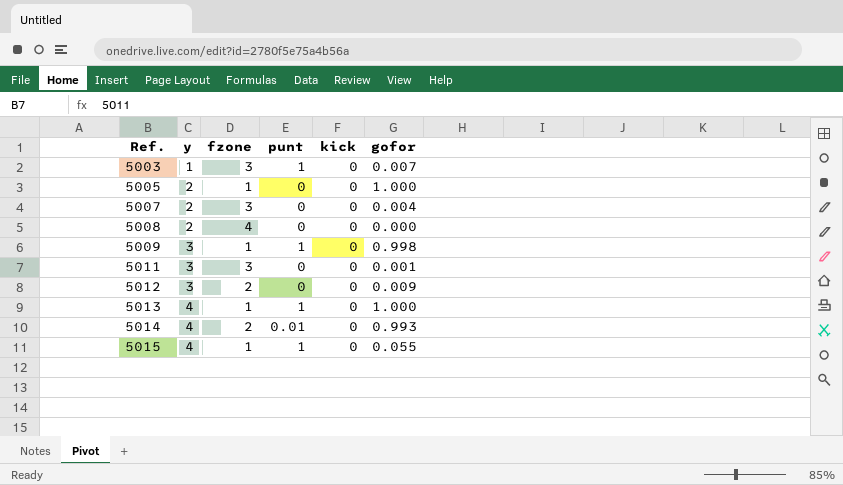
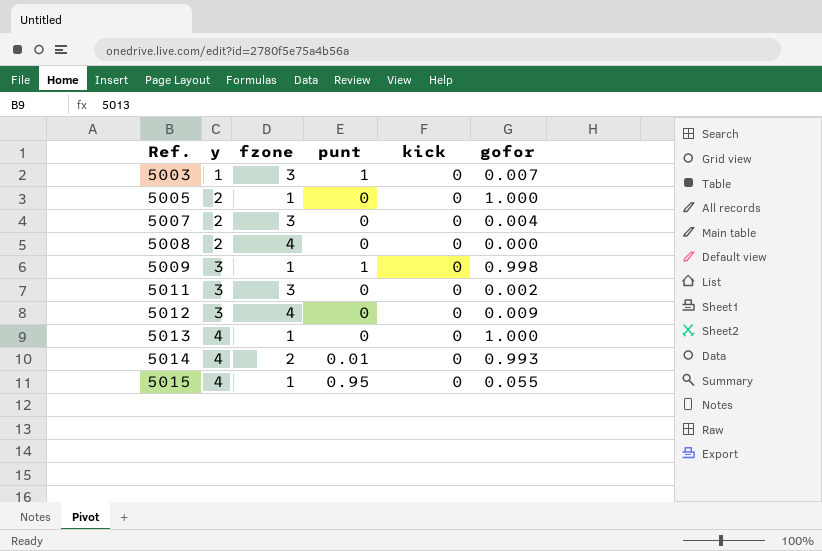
5011 | gofor: 0.001 -> 0.002
5012 | fzone: 2 -> 4
5013 | punt: 1 -> 0
5015 | punt: 1 -> 0.95

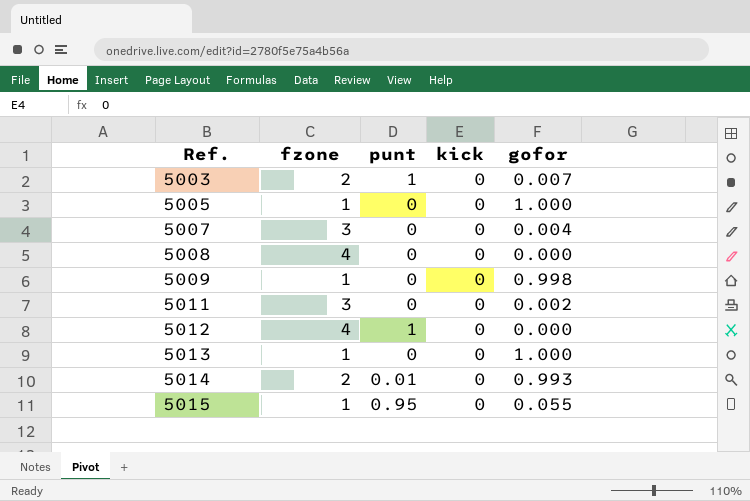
column y | position: 2 -> none
5003 | fzone: 3 -> 2
5009 | punt: 1 -> 0
5012 | punt: 0 -> 1
5012 | gofor: 0.009 -> 0.000

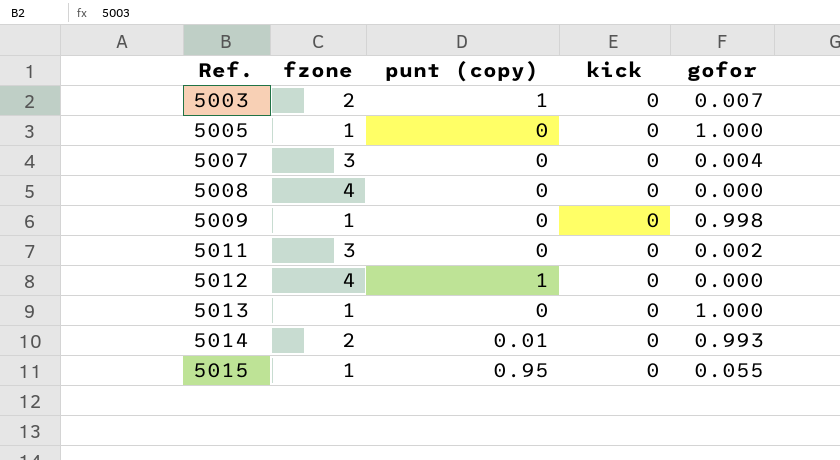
column name: punt -> punt (copy)

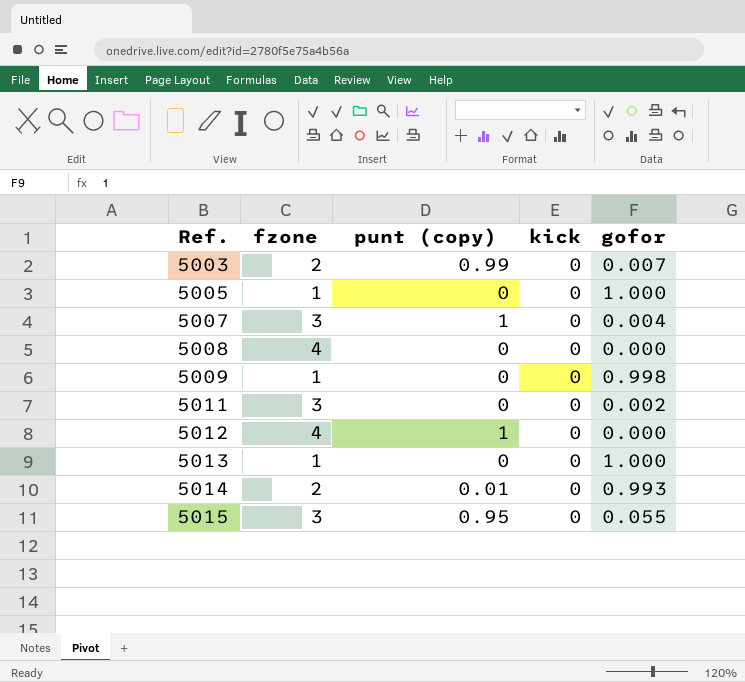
5003 | punt (copy): 1 -> 0.99
5007 | punt (copy): 0 -> 1
5015 | fzone: 1 -> 3

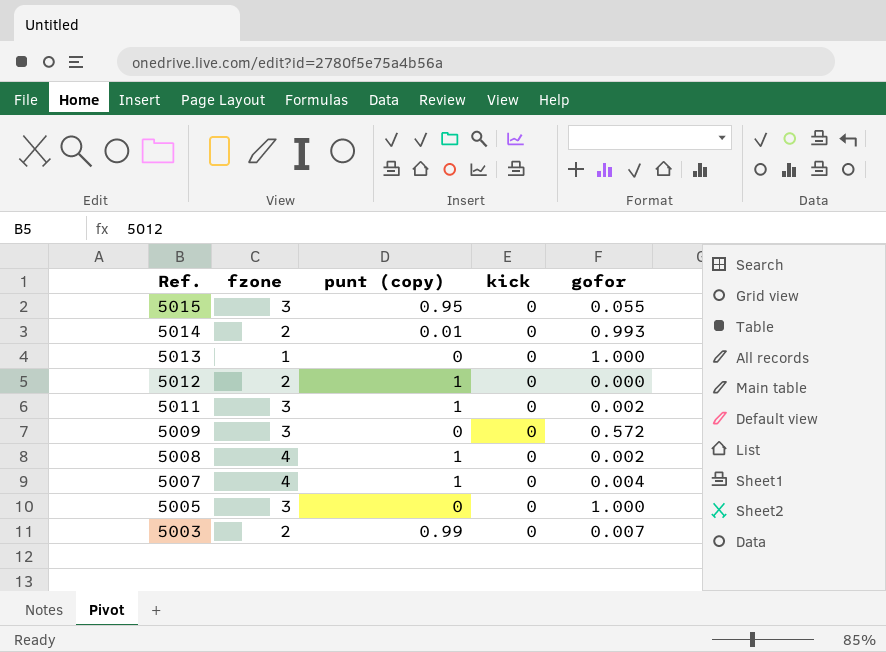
row order: Ref. ascending -> Ref. descending
5012 | fzone: 4 -> 2
5011 | punt (copy): 0 -> 1
5009 | fzone: 1 -> 3
5009 | gofor: 0.998 -> 0.572
5008 | punt (copy): 0 -> 1
5008 | gofor: 0.000 -> 0.002
5007 | fzone: 3 -> 4
5005 | fzone: 1 -> 3

